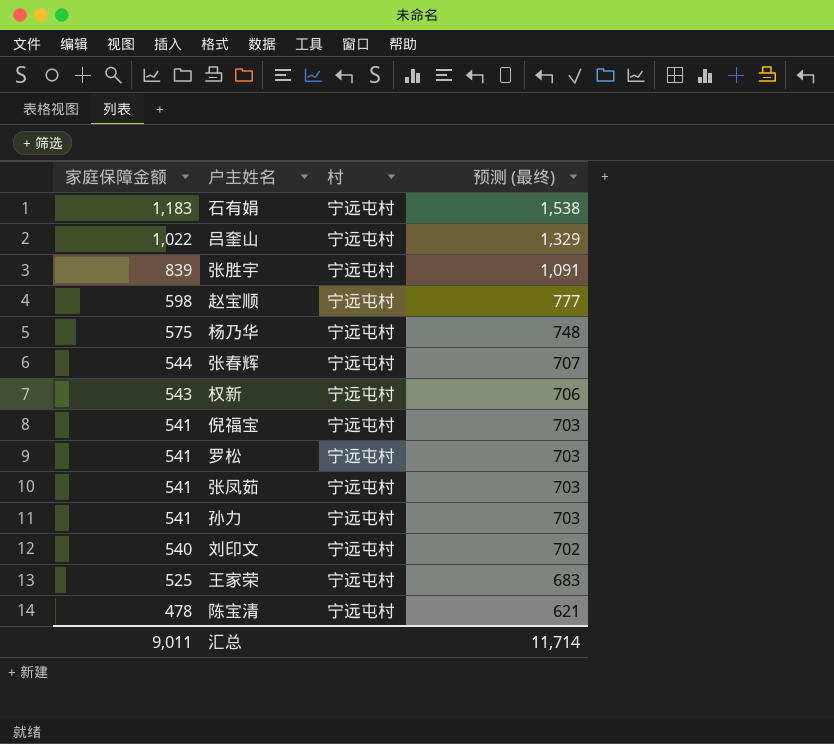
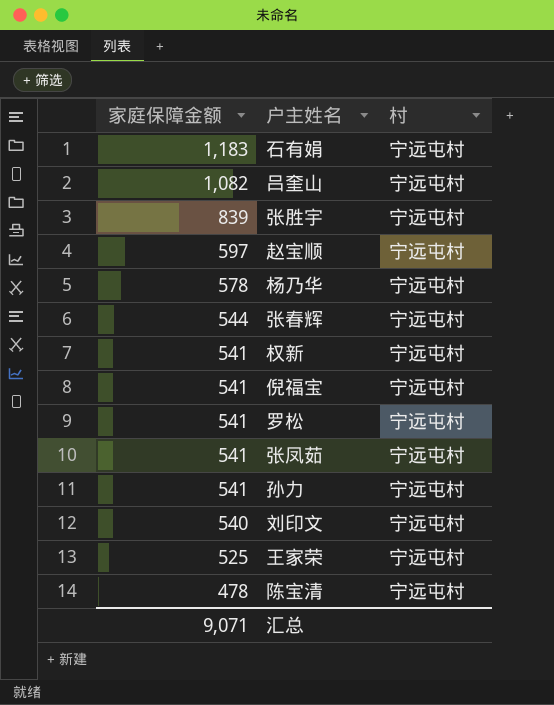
column 预测 (最终) | formula: [家庭保障金额] * 1.3 -> none
吕奎山 | 家庭保障金额: 1,022 -> 1,082
赵宝顺 | 家庭保障金额: 598 -> 597
杨乃华 | 家庭保障金额: 575 -> 578
权新 | 家庭保障金额: 543 -> 541
汇总 | 家庭保障金额: 9,011 -> 9,071

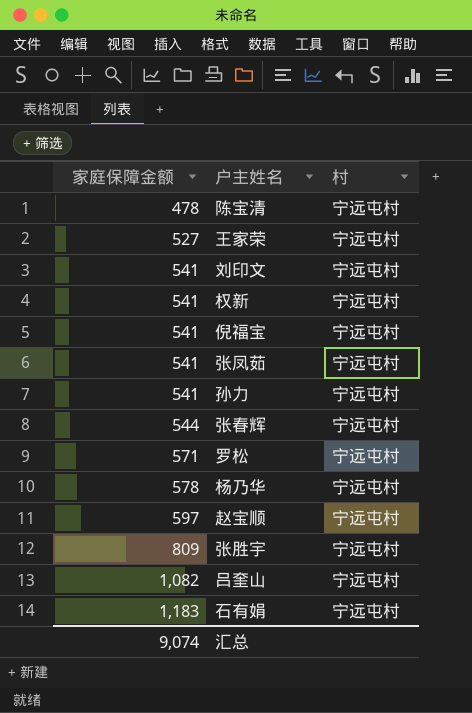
row order: 家庭保障金额 descending -> 家庭保障金额 ascending
王家荣 | 家庭保障金额: 525 -> 527
刘印文 | 家庭保障金额: 540 -> 541
罗松 | 家庭保障金额: 541 -> 571
张胜宇 | 家庭保障金额: 839 -> 809
汇总 | 家庭保障金额: 9,071 -> 9,074

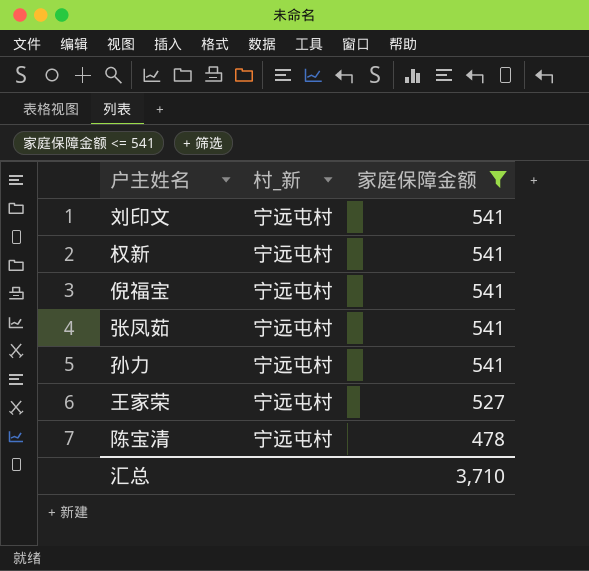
filter: none -> 家庭保障金额 <= 541
row order: 家庭保障金额 ascending -> 家庭保障金额 descending
column name: 村 -> 村_新
column 家庭保障金额 | position: 1 -> 3
汇总 | 家庭保障金额: 9,074 -> 3,710

